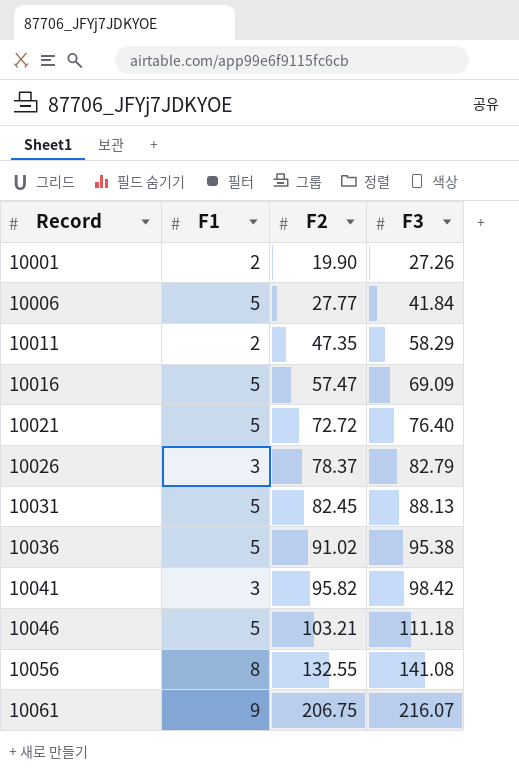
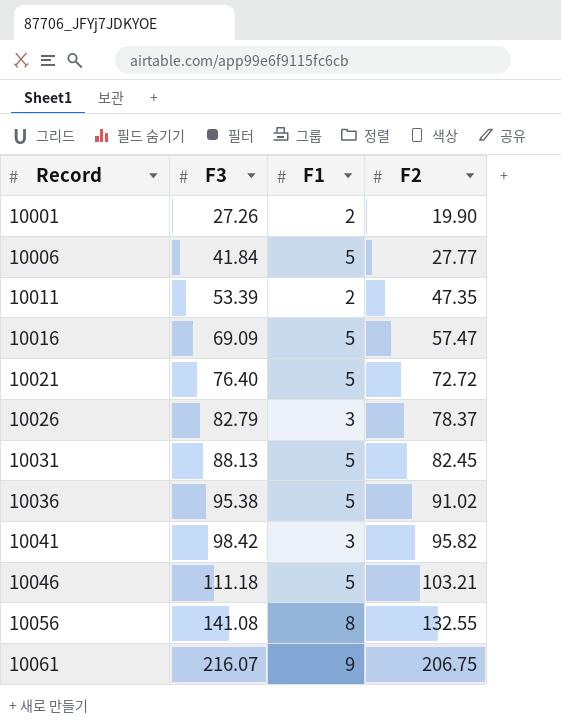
column F3 | position: 4 -> 2
10011 | F3: 58.29 -> 53.39

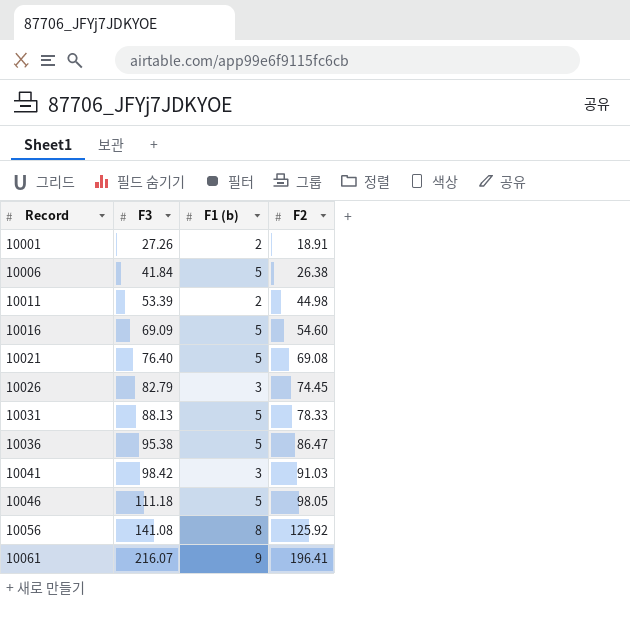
column name: F1 -> F1 (b)
10001 | F2: 19.90 -> 18.91
10006 | F2: 27.77 -> 26.38
10011 | F2: 47.35 -> 44.98
10016 | F2: 57.47 -> 54.60
10021 | F2: 72.72 -> 69.08
10026 | F2: 78.37 -> 74.45
10031 | F2: 82.45 -> 78.33
10036 | F2: 91.02 -> 86.47
10041 | F2: 95.82 -> 91.03
10046 | F2: 103.21 -> 98.05
10056 | F2: 132.55 -> 125.92
10061 | F2: 206.75 -> 196.41

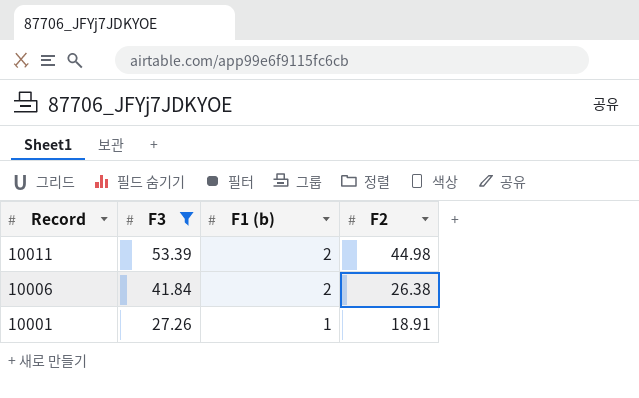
filter: none -> F3 <= 53.39
row order: Record ascending -> Record descending
10006 | F1 (b): 5 -> 2
10001 | F1 (b): 2 -> 1

